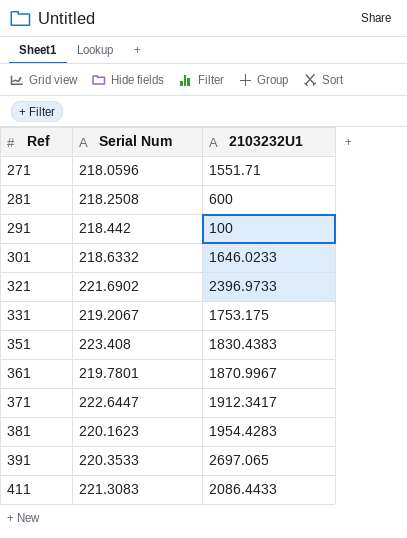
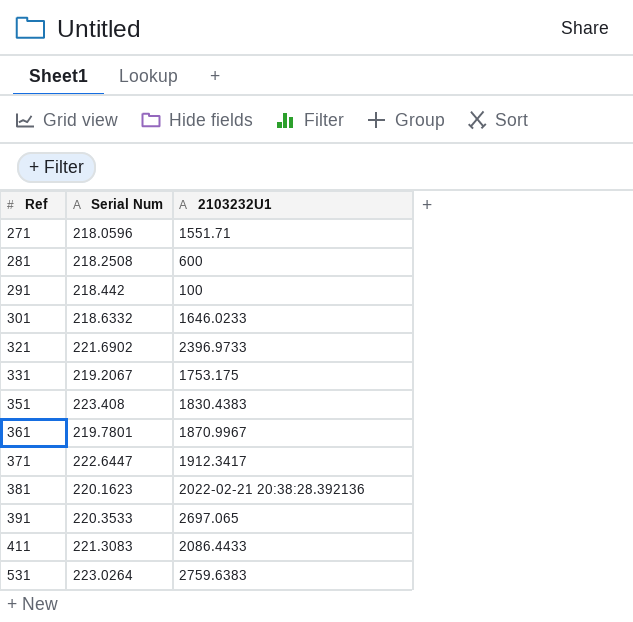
381 | 2103232U1: 1954.4283 -> 2022-02-21 20:38:28.392136
row 531: none -> 223.0264 | 2759.6383

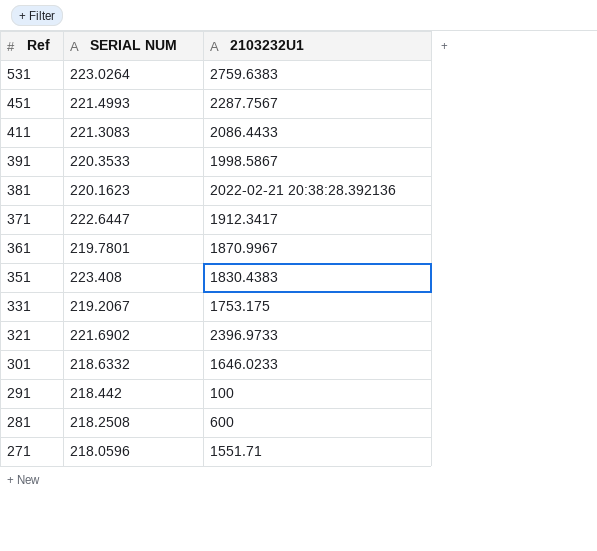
row order: Ref ascending -> Ref descending
column name: Serial Num -> SERIAL NUM
row 451: none -> 221.4993 | 2287.7567
391 | 2103232U1: 2697.065 -> 1998.5867

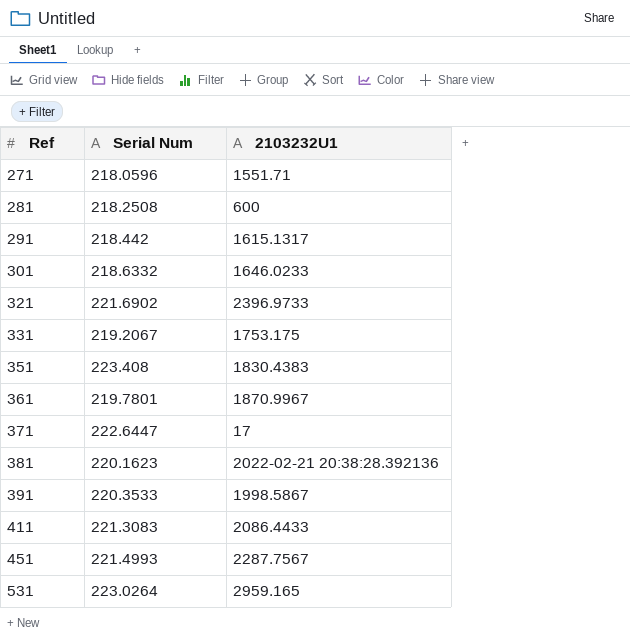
row order: Ref descending -> Ref ascending
column name: SERIAL NUM -> Serial Num
291 | 2103232U1: 100 -> 1615.1317
371 | 2103232U1: 1912.3417 -> 17
531 | 2103232U1: 2759.6383 -> 2959.165

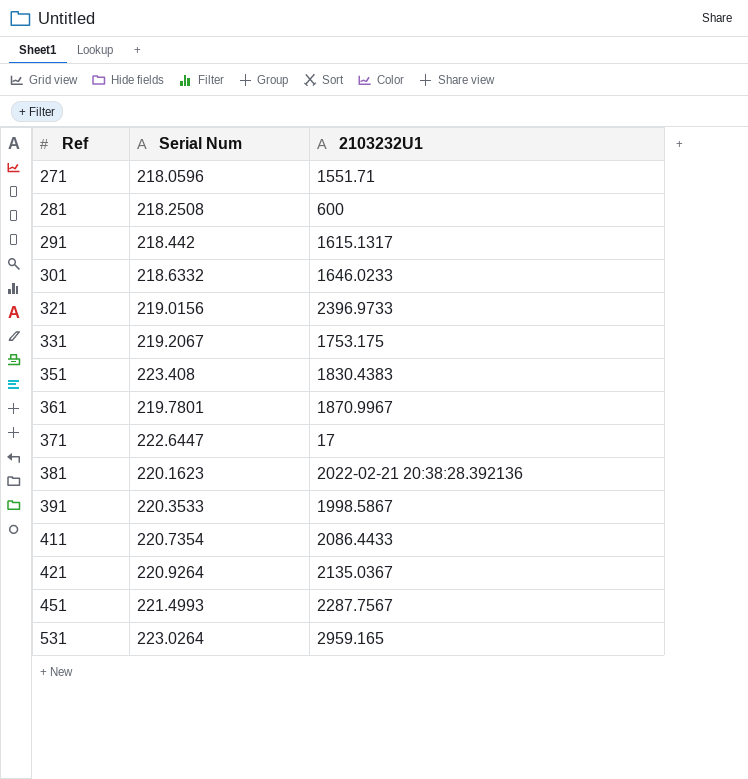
321 | Serial Num: 221.6902 -> 219.0156
411 | Serial Num: 221.3083 -> 220.7354
row 421: none -> 220.9264 | 2135.0367

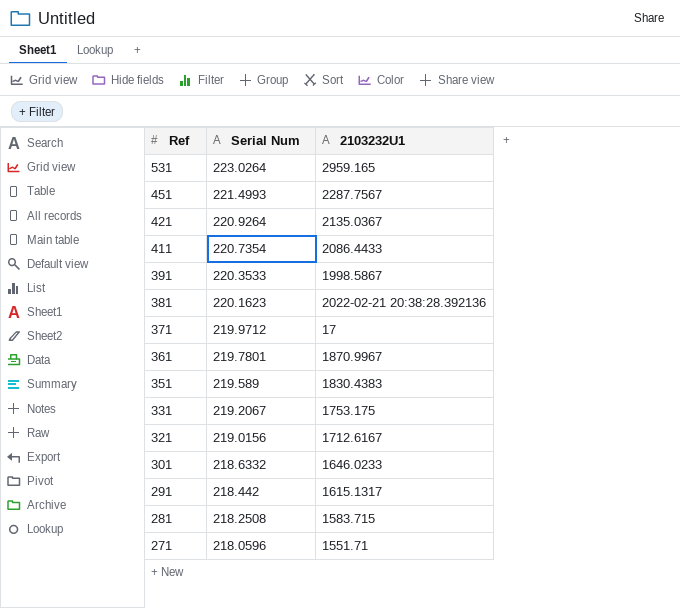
row order: Ref ascending -> Ref descending
371 | Serial Num: 222.6447 -> 219.9712
351 | Serial Num: 223.408 -> 219.589
321 | 2103232U1: 2396.9733 -> 1712.6167
281 | 2103232U1: 600 -> 1583.715

